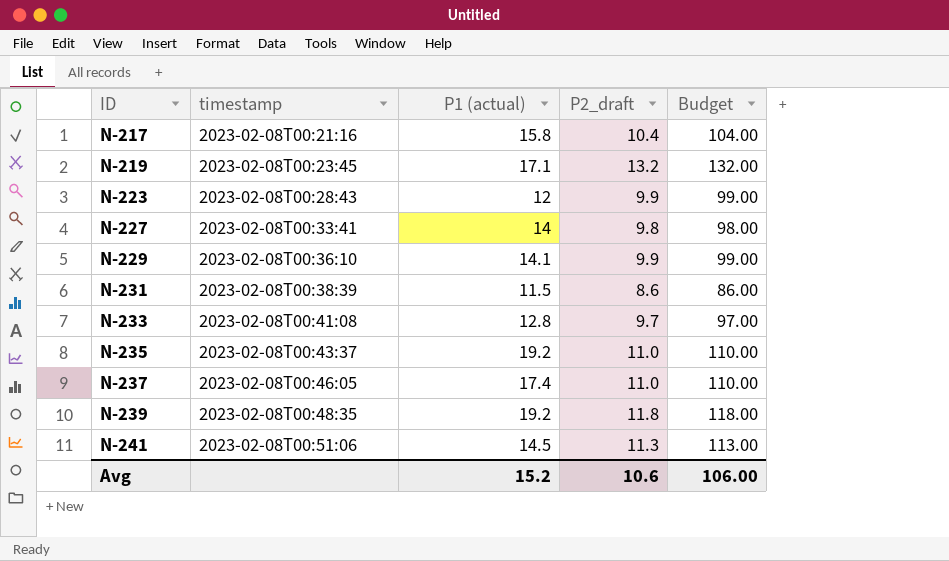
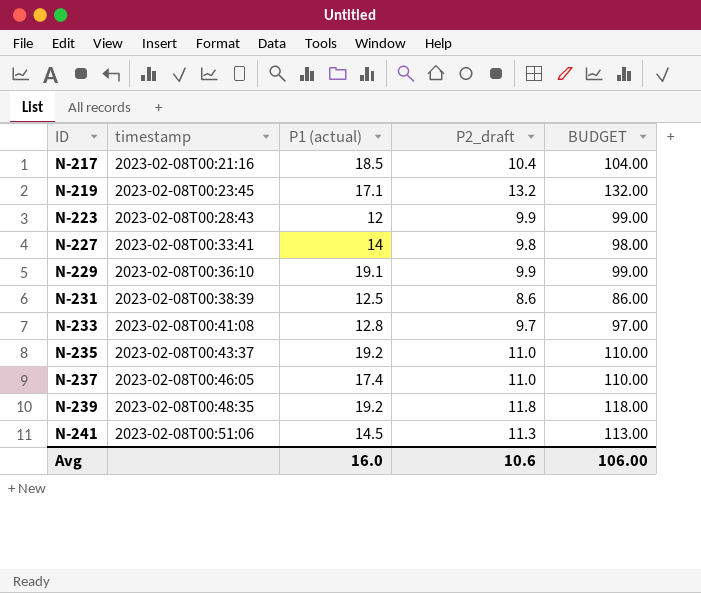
column name: Budget -> BUDGET
N-217 | P1 (actual): 15.8 -> 18.5
N-229 | P1 (actual): 14.1 -> 19.1
N-231 | P1 (actual): 11.5 -> 12.5
Avg | P1 (actual): 15.2 -> 16.0

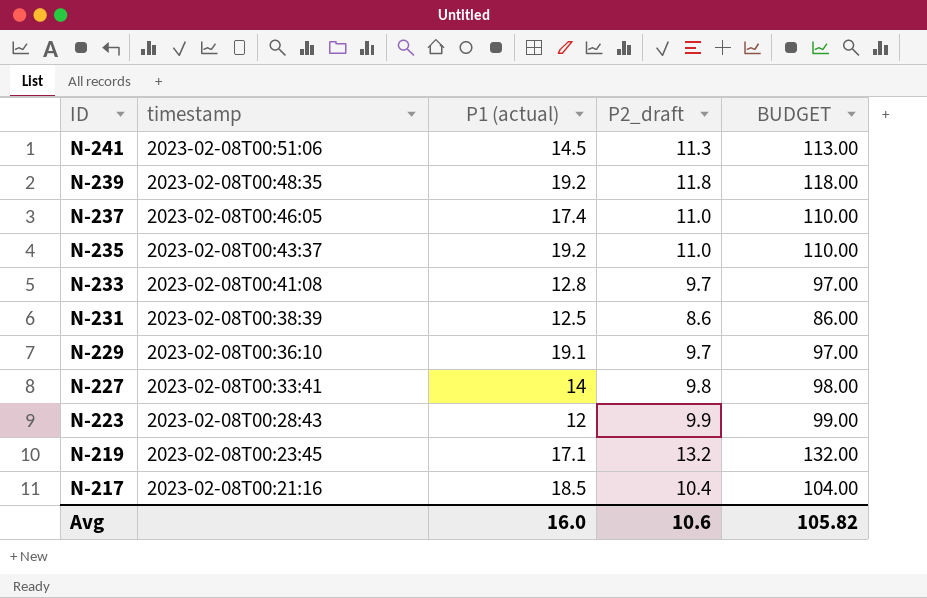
row order: ID ascending -> ID descending
N-229 | P2_draft: 9.9 -> 9.7
N-229 | BUDGET: 99.00 -> 97.00
Avg | BUDGET: 106.00 -> 105.82

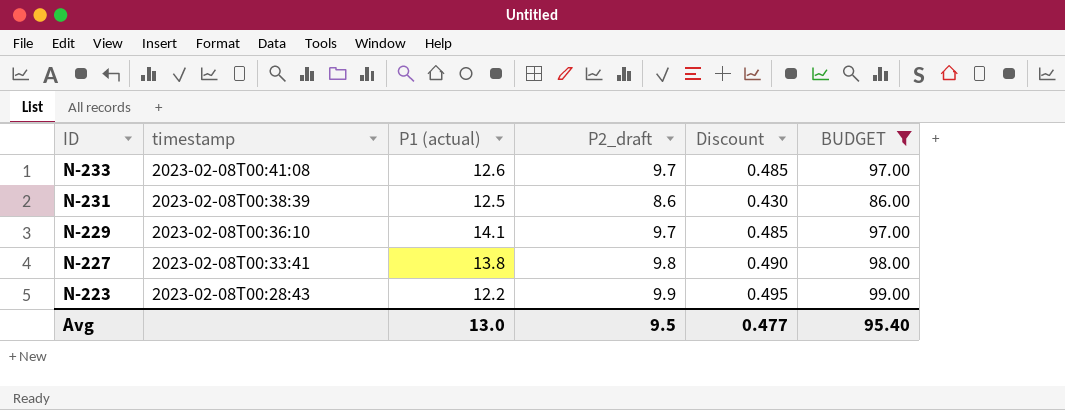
filter: none -> BUDGET <= 99.00
column Discount | formula: none -> [P2_draft] * 0.05
N-233 | P1 (actual): 12.8 -> 12.6
N-229 | P1 (actual): 19.1 -> 14.1
N-227 | P1 (actual): 14 -> 13.8
N-223 | P1 (actual): 12 -> 12.2
Avg | P1 (actual): 16.0 -> 13.0
Avg | P2_draft: 10.6 -> 9.5
Avg | BUDGET: 105.82 -> 95.40

